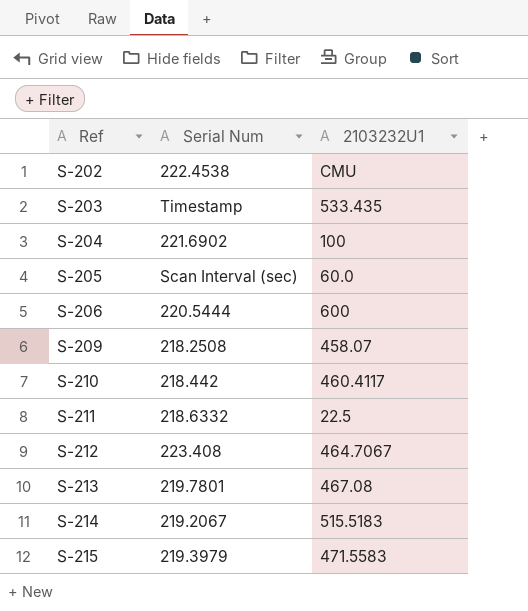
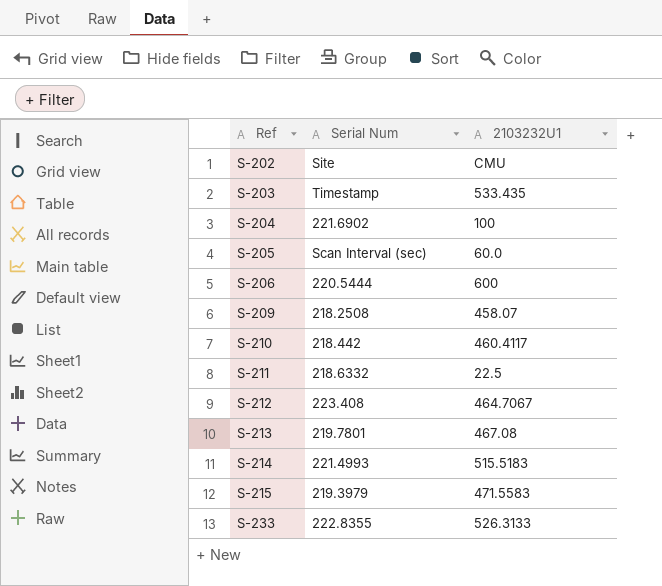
S-202 | Serial Num: 222.4538 -> Site
S-214 | Serial Num: 219.2067 -> 221.4993
row S-233: none -> 222.8355 | 526.3133

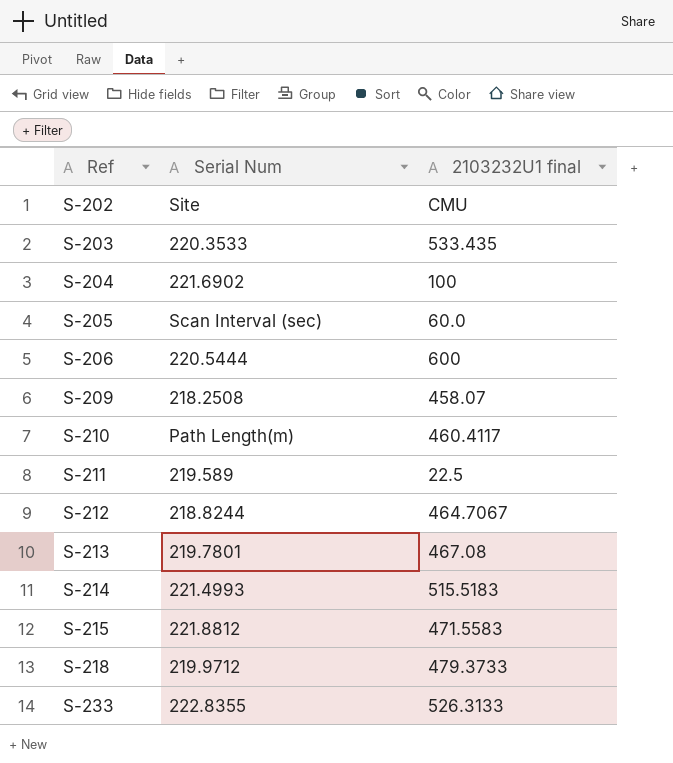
column name: 2103232U1 -> 2103232U1 final
S-203 | Serial Num: Timestamp -> 220.3533
S-210 | Serial Num: 218.442 -> Path Length(m)
S-211 | Serial Num: 218.6332 -> 219.589
S-212 | Serial Num: 223.408 -> 218.8244
S-215 | Serial Num: 219.3979 -> 221.8812
row S-218: none -> 219.9712 | 479.3733

